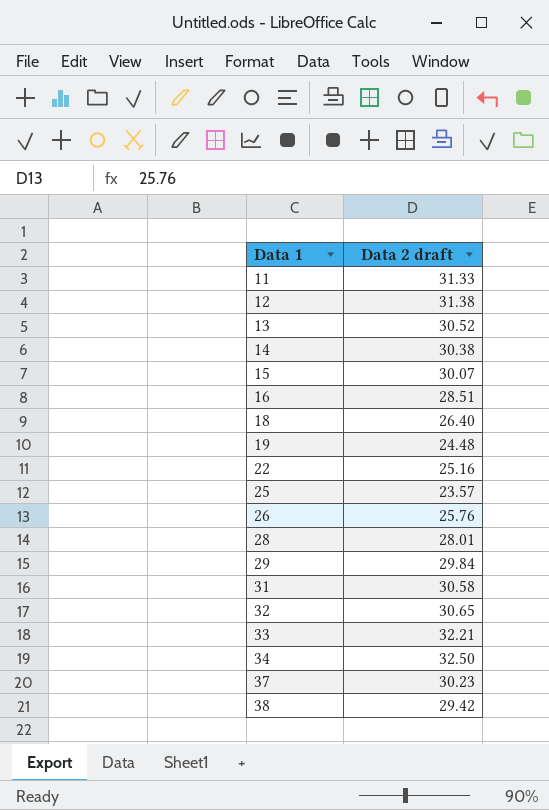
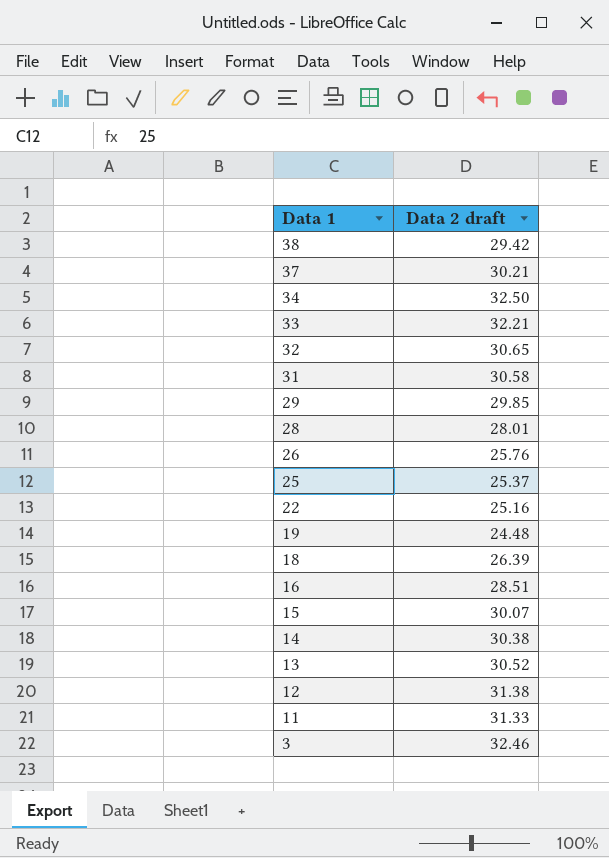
row order: Data 1 ascending -> Data 1 descending
37 | Data 2 draft: 30.23 -> 30.21
29 | Data 2 draft: 29.84 -> 29.85
25 | Data 2 draft: 23.57 -> 25.37
18 | Data 2 draft: 26.40 -> 26.39
row 3: none -> 32.46

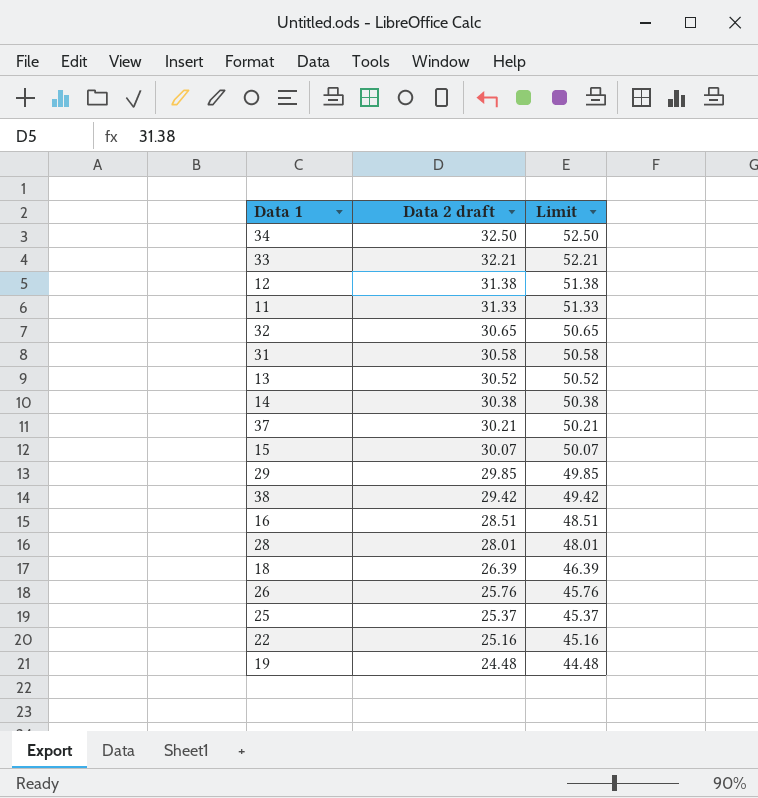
row order: Data 1 descending -> Data 2 draft descending
column Limit | formula: none -> [Data 2 draft] + 20
row 3: 32.46 -> none

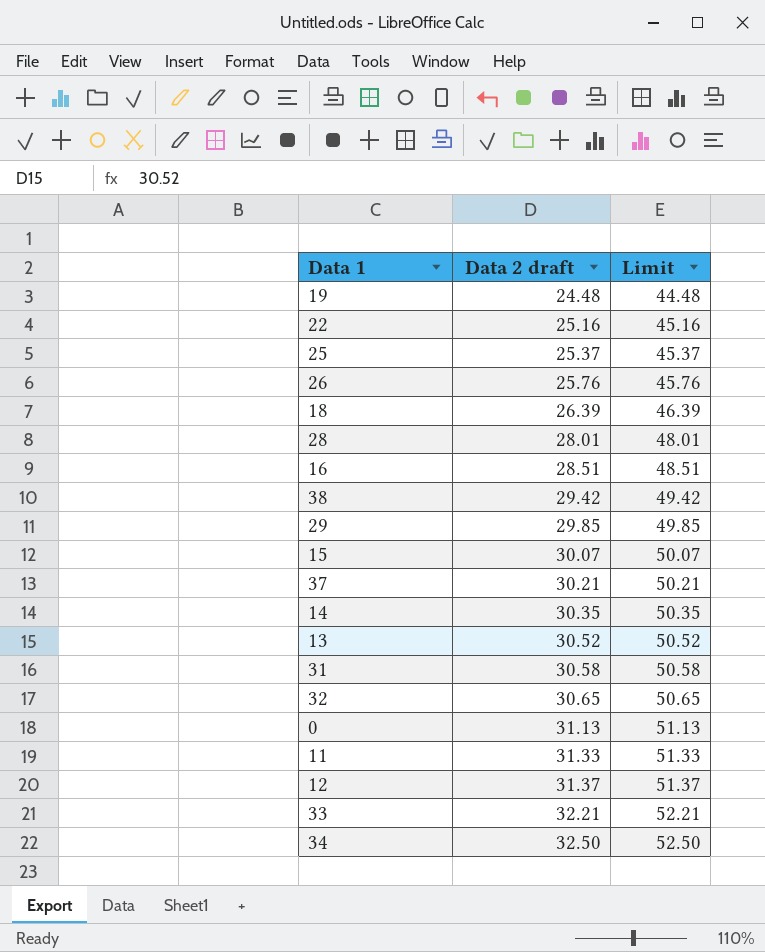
row order: Data 2 draft descending -> Data 2 draft ascending
14 | Data 2 draft: 30.38 -> 30.35
14 | Limit: 50.38 -> 50.35
row 0: none -> 31.13 | 51.13
12 | Data 2 draft: 31.38 -> 31.37
12 | Limit: 51.38 -> 51.37

